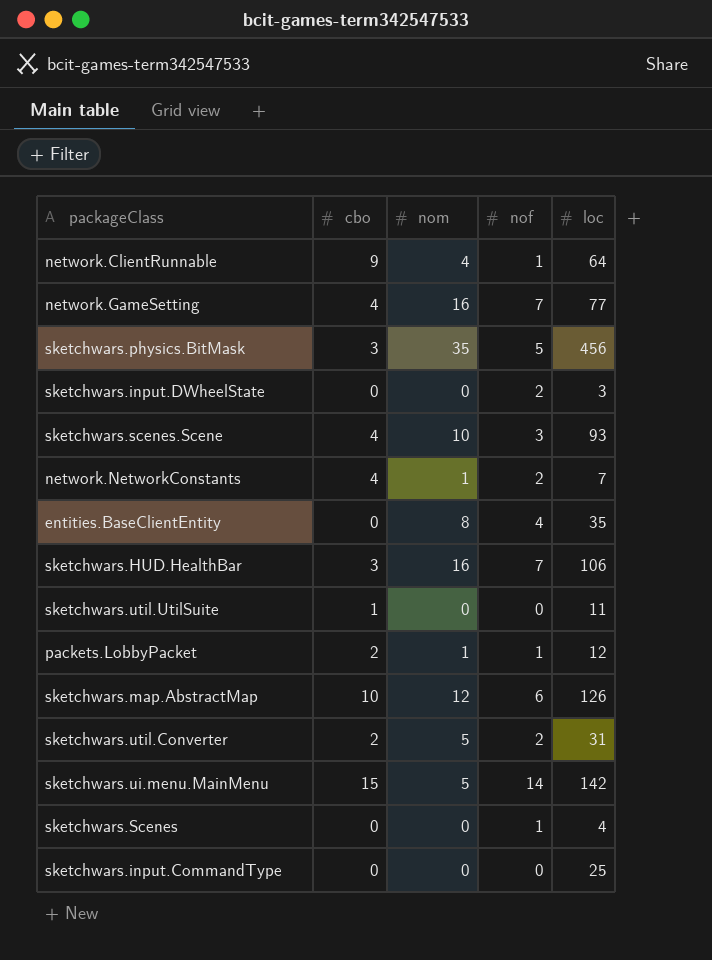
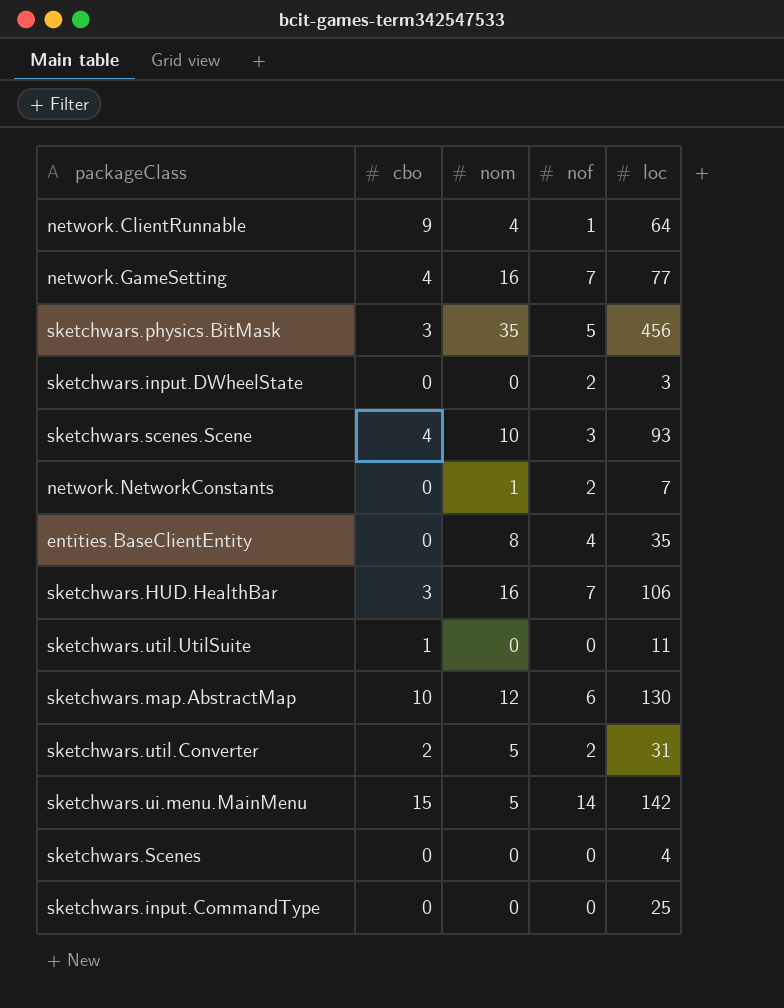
row packets.LobbyPacket: 2 | 1 | 1 | 12 -> none
network.NetworkConstants | cbo: 4 -> 0
sketchwars.map.AbstractMap | loc: 126 -> 130
sketchwars.Scenes | nof: 1 -> 0

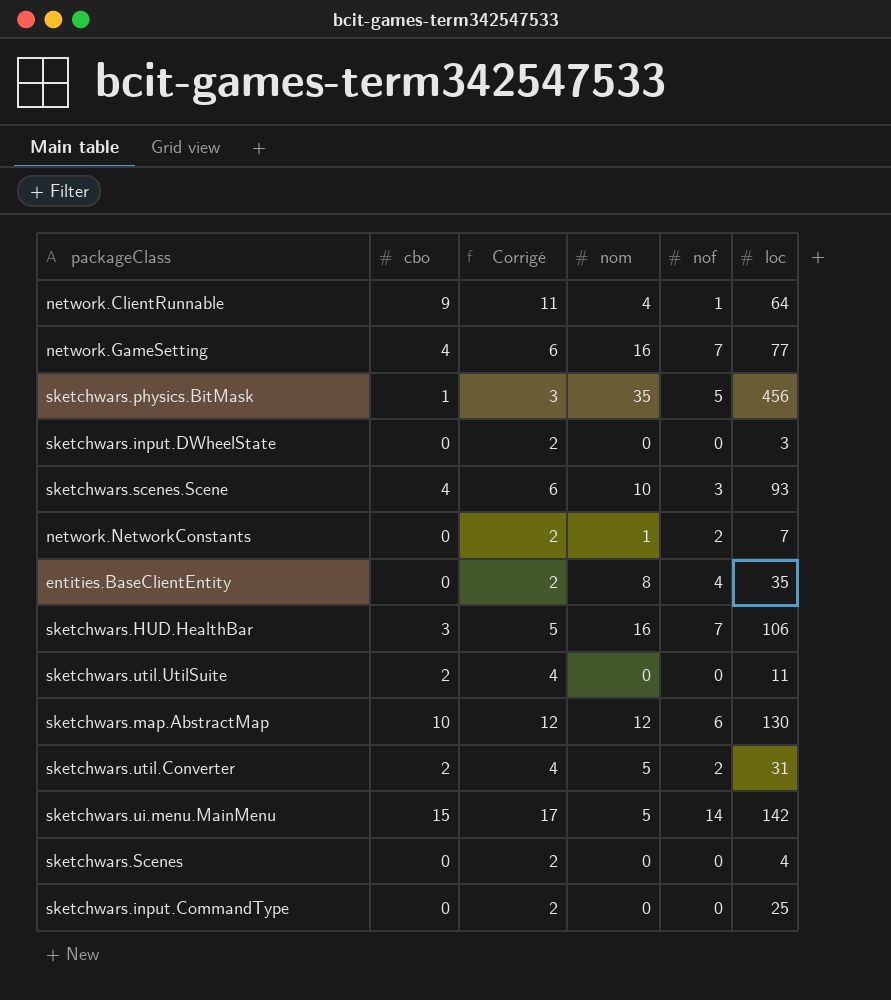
column Corrigé | formula: none -> [cbo] + 2
sketchwars.physics.BitMask | cbo: 3 -> 1
sketchwars.input.DWheelState | nof: 2 -> 0
sketchwars.util.UtilSuite | cbo: 1 -> 2

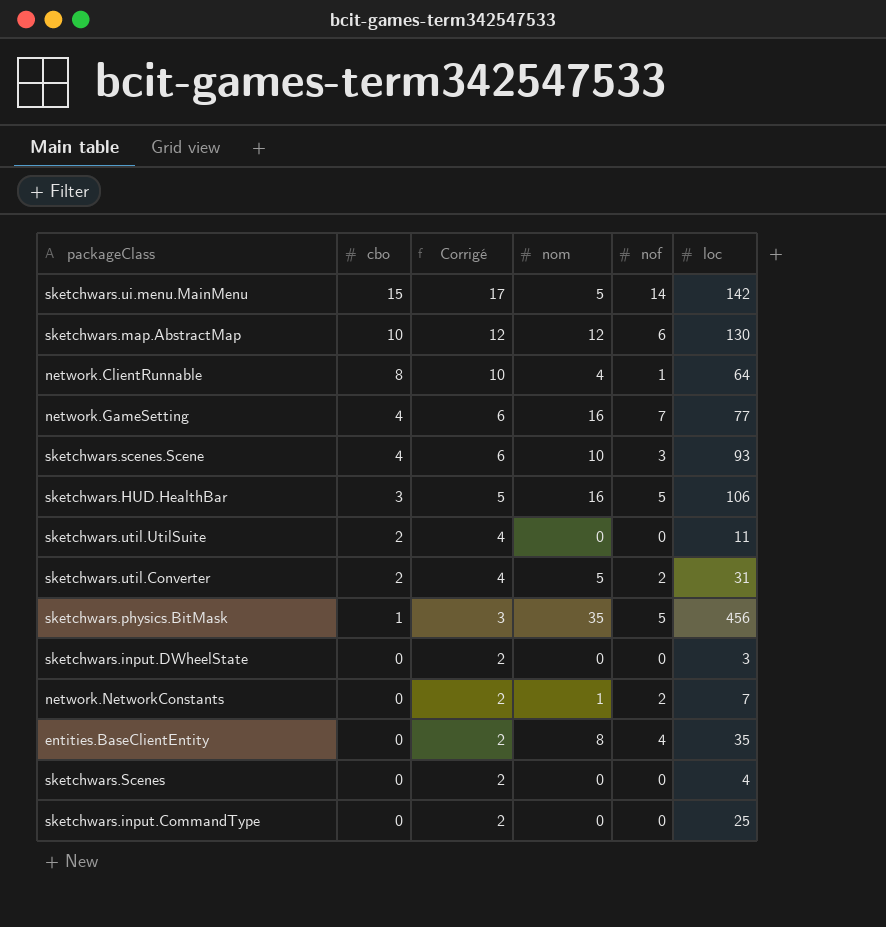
row order: none -> cbo descending
network.ClientRunnable | cbo: 9 -> 8
network.ClientRunnable | Corrigé: 11 -> 10
sketchwars.HUD.HealthBar | nof: 7 -> 5

